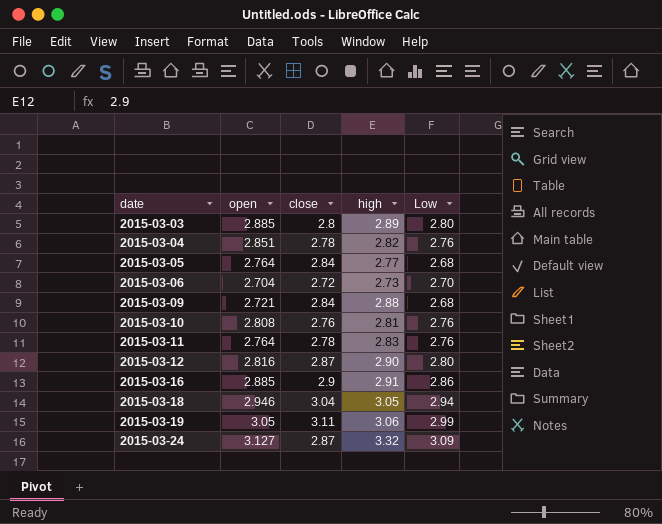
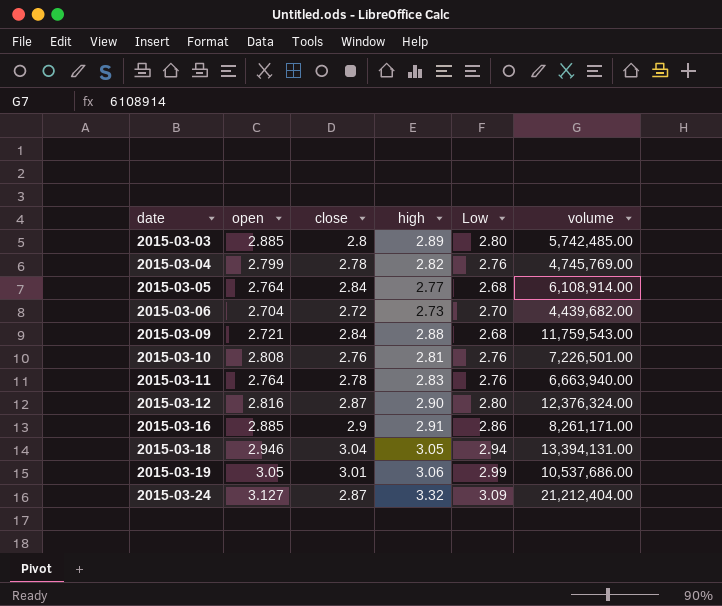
column volume | position: none -> 6
2015-03-04 | open: 2.851 -> 2.799
2015-03-19 | close: 3.11 -> 3.01

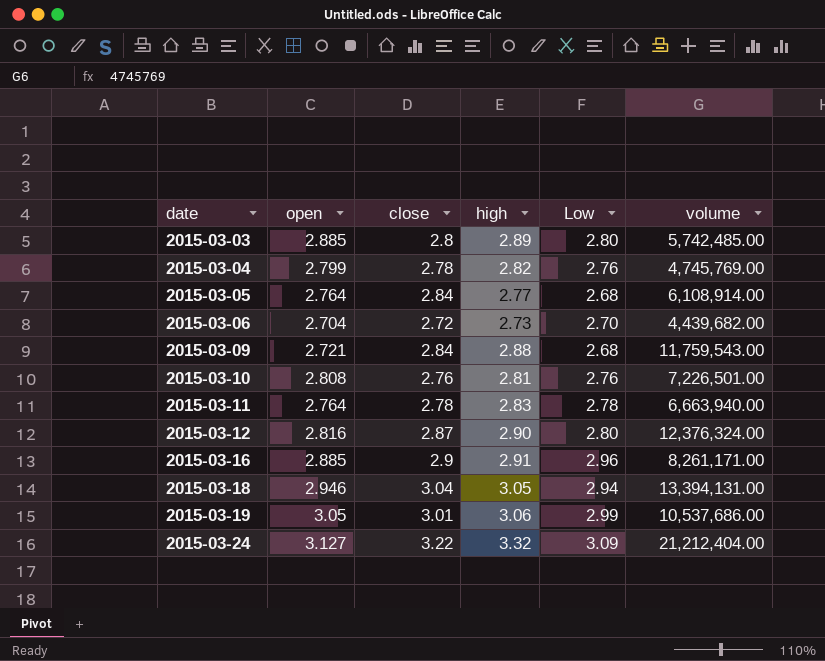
2015-03-11 | Low: 2.76 -> 2.78
2015-03-16 | Low: 2.86 -> 2.96
2015-03-24 | close: 2.87 -> 3.22

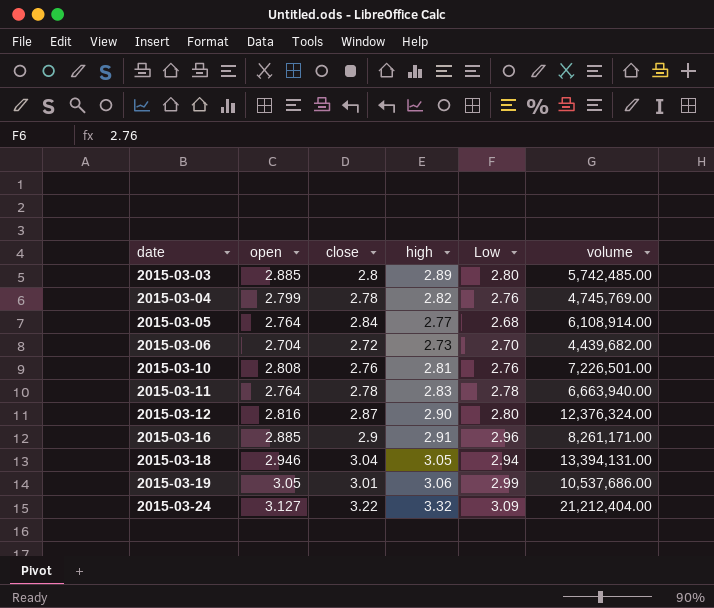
row 2015-03-09: 2.721 | 2.84 | 2.88 | 2.68 | 11,759,543.00 -> none

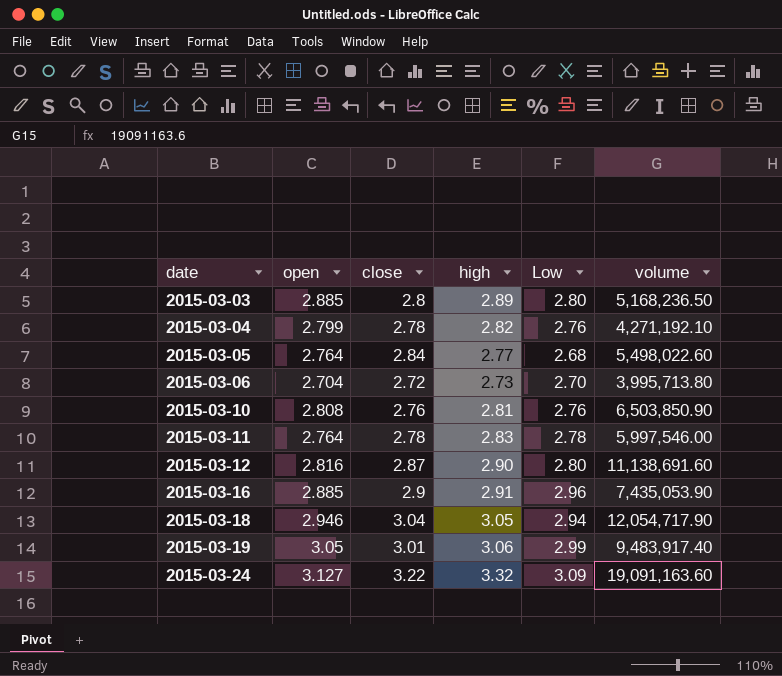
2015-03-03 | volume: 5,742,485.00 -> 5,168,236.50
2015-03-04 | volume: 4,745,769.00 -> 4,271,192.10
2015-03-05 | volume: 6,108,914.00 -> 5,498,022.60
2015-03-06 | volume: 4,439,682.00 -> 3,995,713.80
2015-03-10 | volume: 7,226,501.00 -> 6,503,850.90
2015-03-11 | volume: 6,663,940.00 -> 5,997,546.00
2015-03-12 | volume: 12,376,324.00 -> 11,138,691.60
2015-03-16 | volume: 8,261,171.00 -> 7,435,053.90
2015-03-18 | volume: 13,394,131.00 -> 12,054,717.90
2015-03-19 | volume: 10,537,686.00 -> 9,483,917.40
2015-03-24 | volume: 21,212,404.00 -> 19,091,163.60

